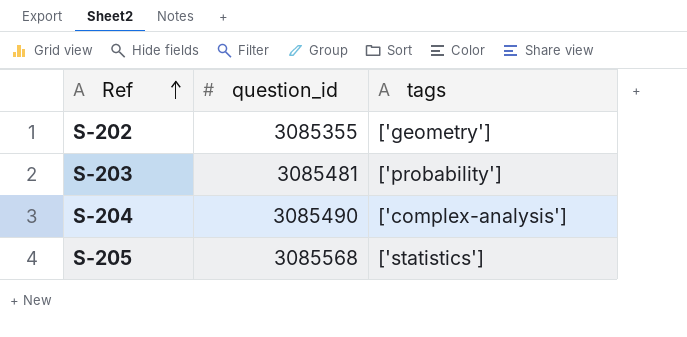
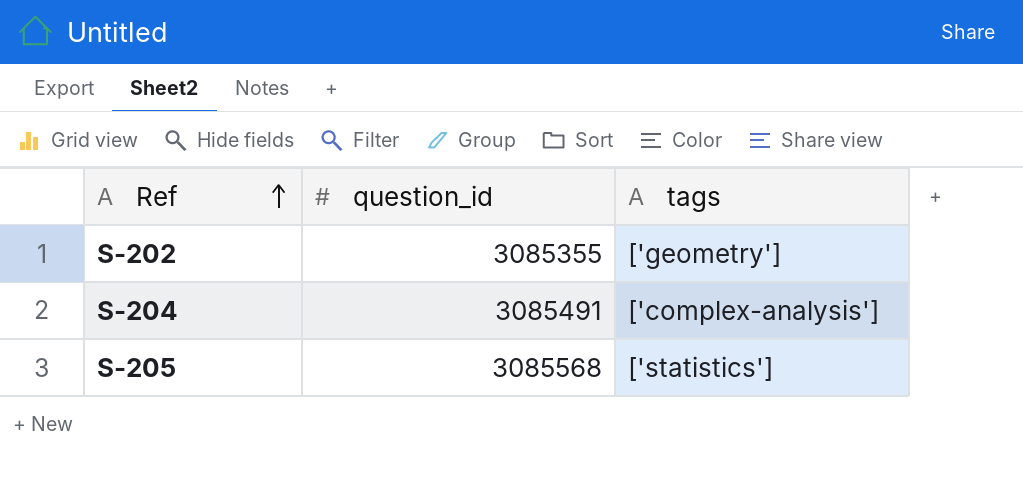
row S-203: 3085481 | ['probability'] -> none
S-204 | question_id: 3085490 -> 3085491

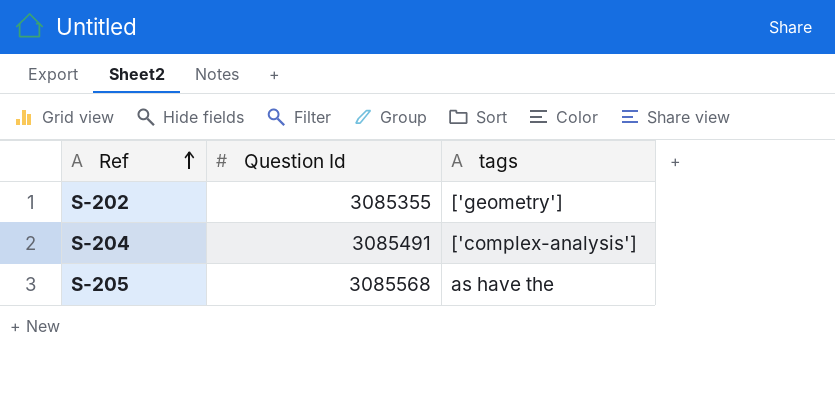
column name: question_id -> Question Id
S-205 | tags: ['statistics'] -> as have the

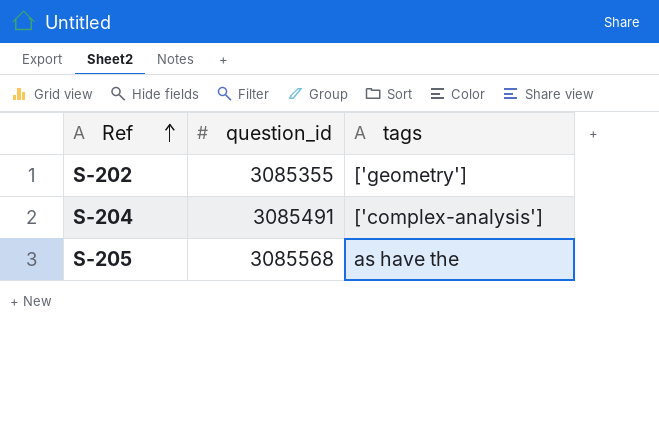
column name: Question Id -> question_id

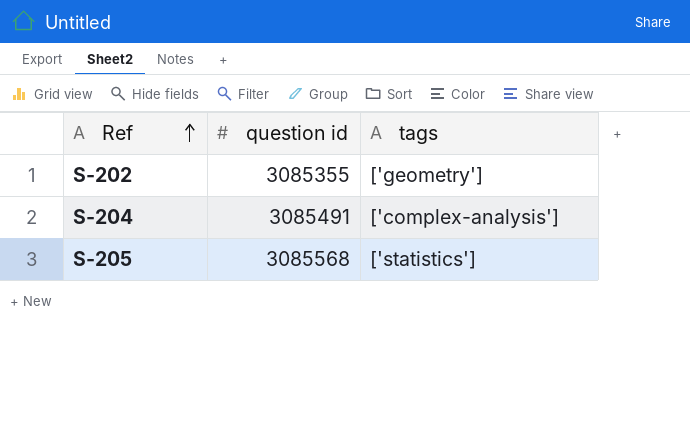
column name: question_id -> question id
S-205 | tags: as have the -> ['statistics']

